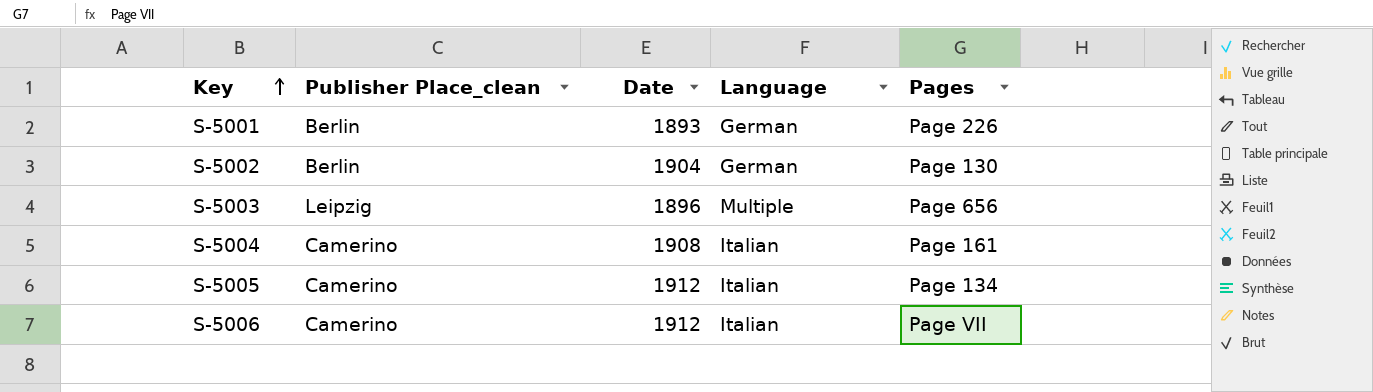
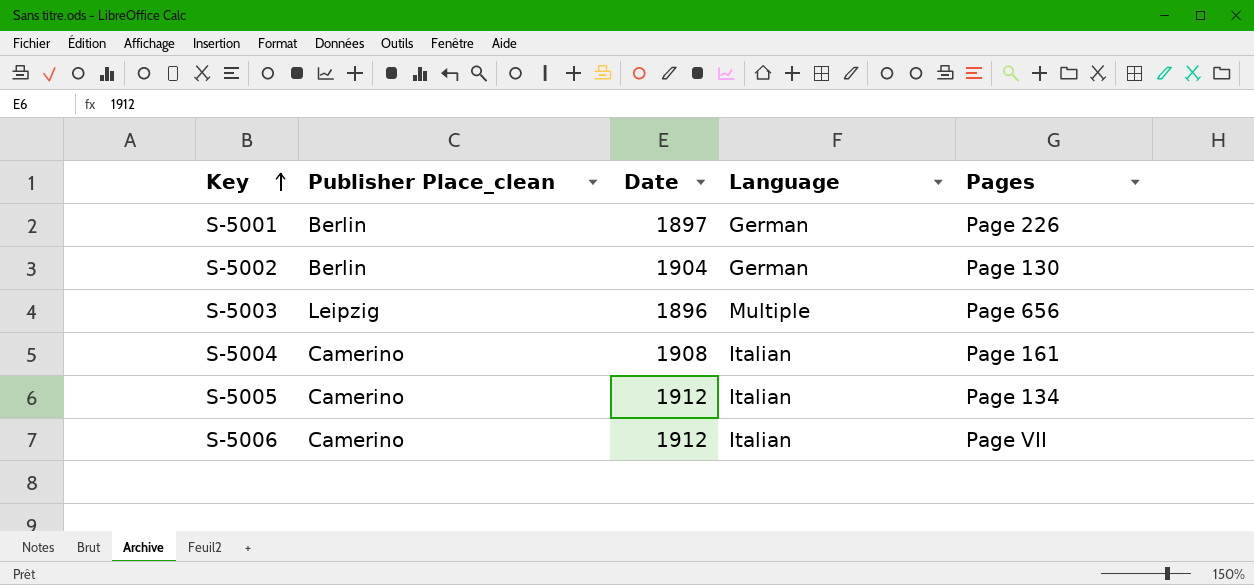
S-5001 | Date: 1893 -> 1897

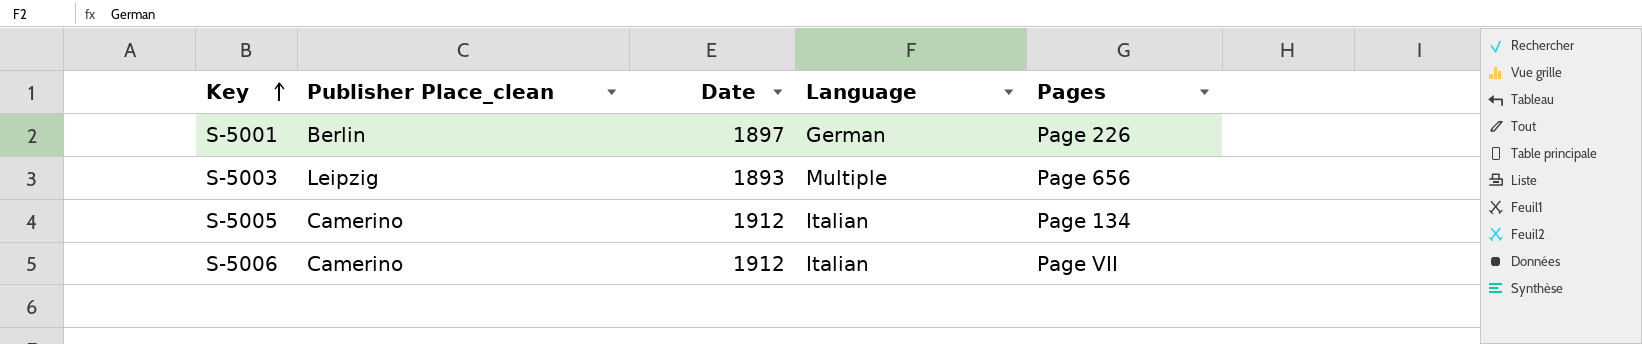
row S-5002: Berlin | 1904 | German | Page 130 -> none
row S-5004: Camerino | 1908 | Italian | Page 161 -> none
S-5003 | Date: 1896 -> 1893

